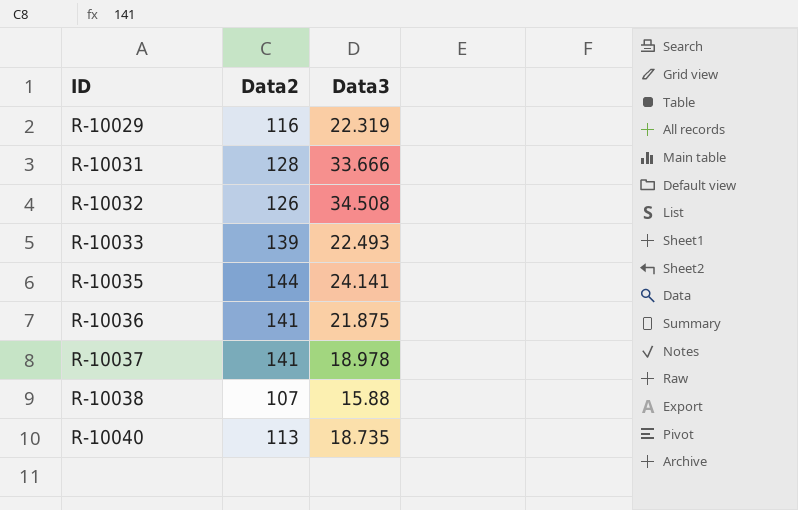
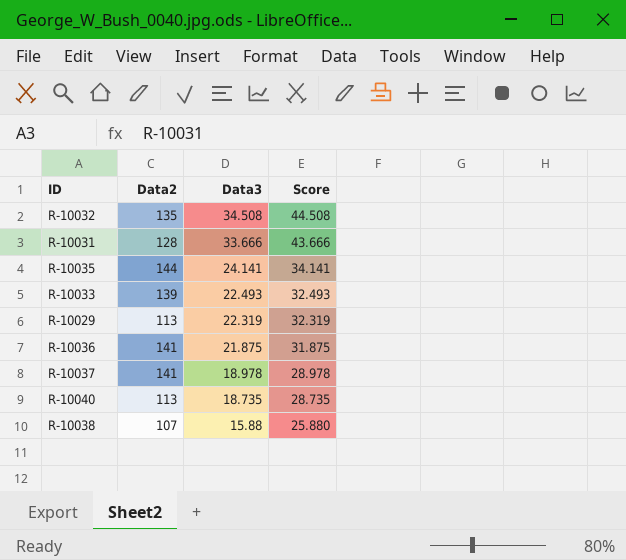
row order: ID ascending -> Data3 descending
column Score | formula: none -> [Data3] + 10
R-10032 | Data2: 126 -> 135
R-10029 | Data2: 116 -> 113

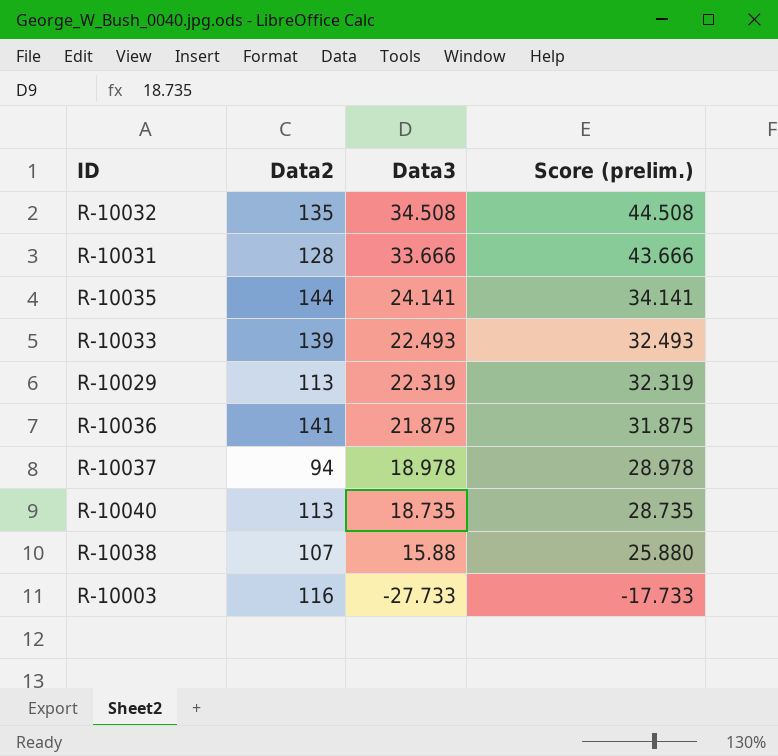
column name: Score -> Score (prelim.)
R-10037 | Data2: 141 -> 94
row R-10003: none -> 116 | -27.733 | -17.733

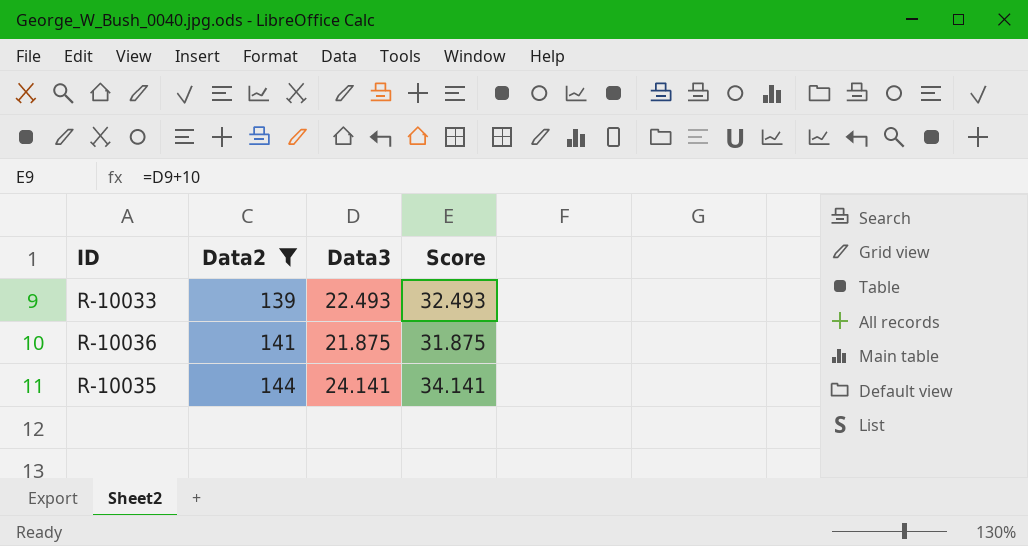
filter: none -> Data2 >= 139
row order: Data3 descending -> Data2 ascending
column name: Score (prelim.) -> Score

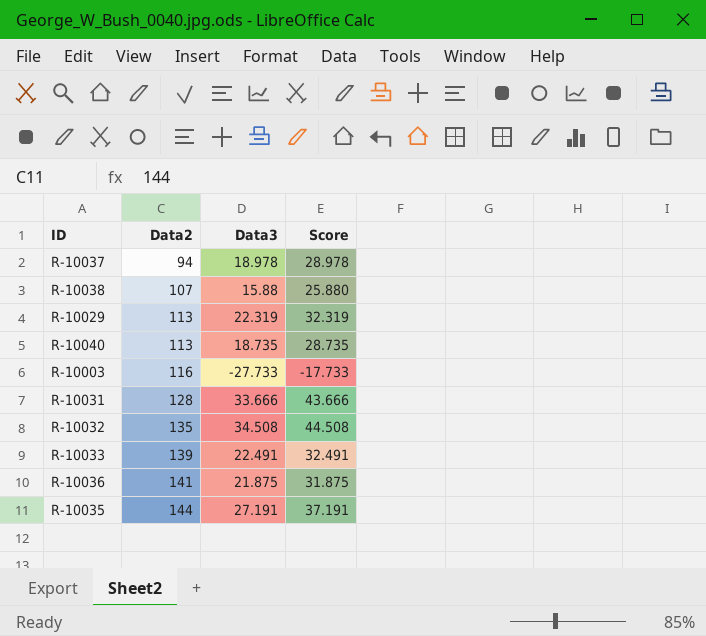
filter: Data2 >= 139 -> none
R-10033 | Data3: 22.493 -> 22.491
R-10033 | Score: 32.493 -> 32.491
R-10035 | Data3: 24.141 -> 27.191
R-10035 | Score: 34.141 -> 37.191

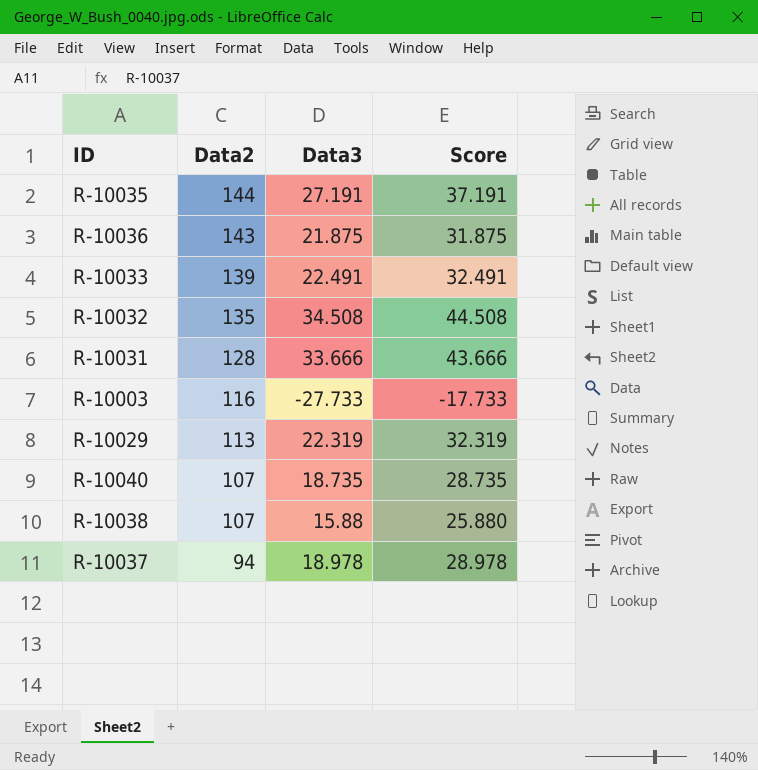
row order: Data2 ascending -> Data2 descending
R-10036 | Data2: 141 -> 143
R-10040 | Data2: 113 -> 107

